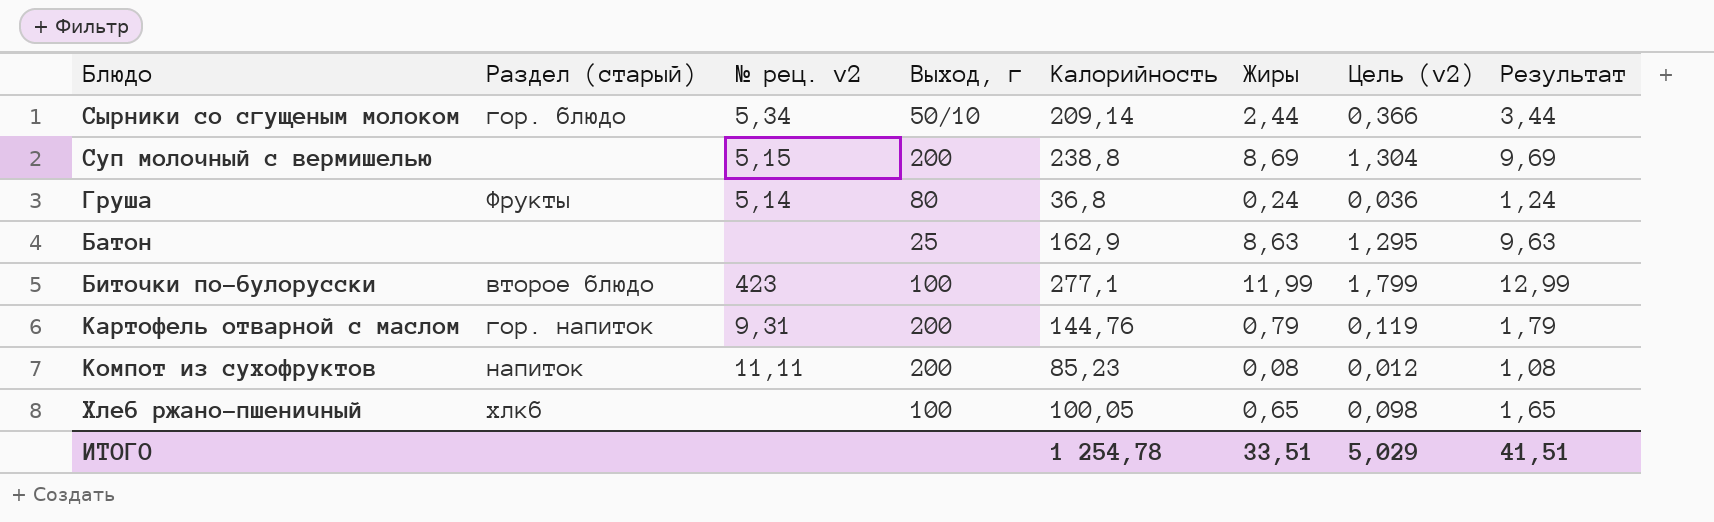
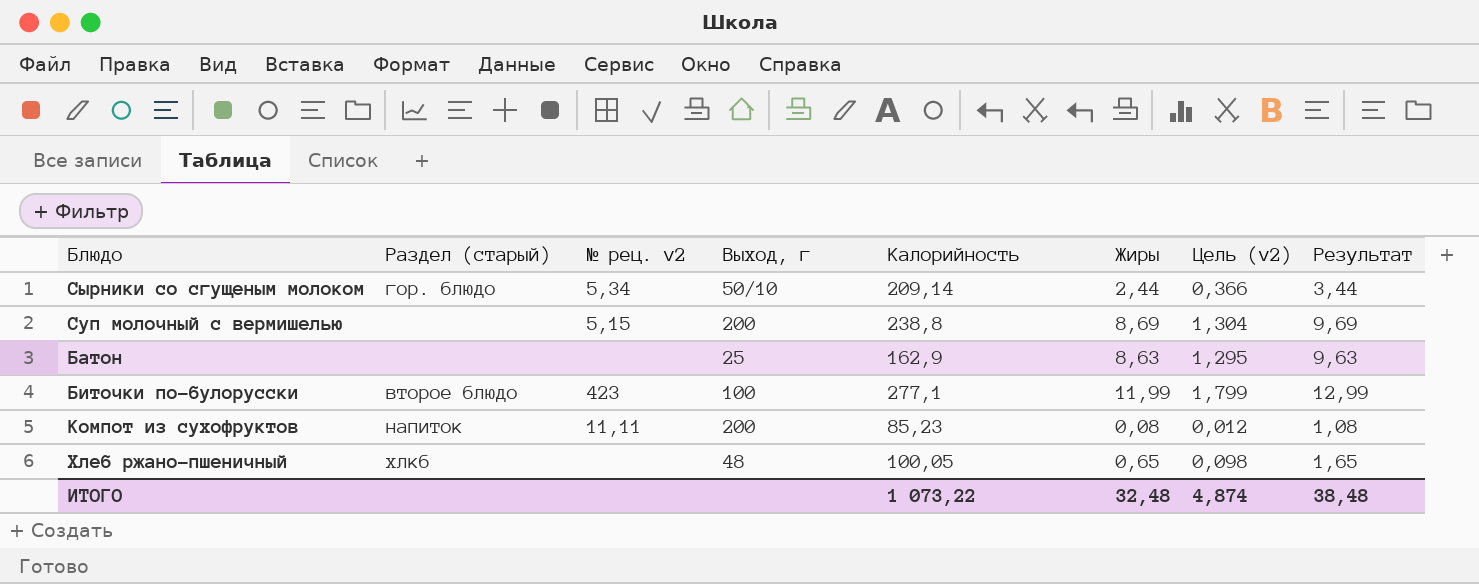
row Груша: Фрукты | 5,14 | 80 | 36,8 | 0,24 | 0,036 | 1,24 -> none
row Картофель отварной с маслом: гор. напиток | 9,31 | 200 | 144,76 | 0,79 | 0,119 | 1,79 -> none
Хлеб ржано-пшеничный | Выход, г: 100 -> 48
ИТОГО | Калорийность: 1 254,78 -> 1 073,22
ИТОГО | Жиры: 33,51 -> 32,48
ИТОГО | Цель (v2): 5,029 -> 4,874
ИТОГО | Результат: 41,51 -> 38,48

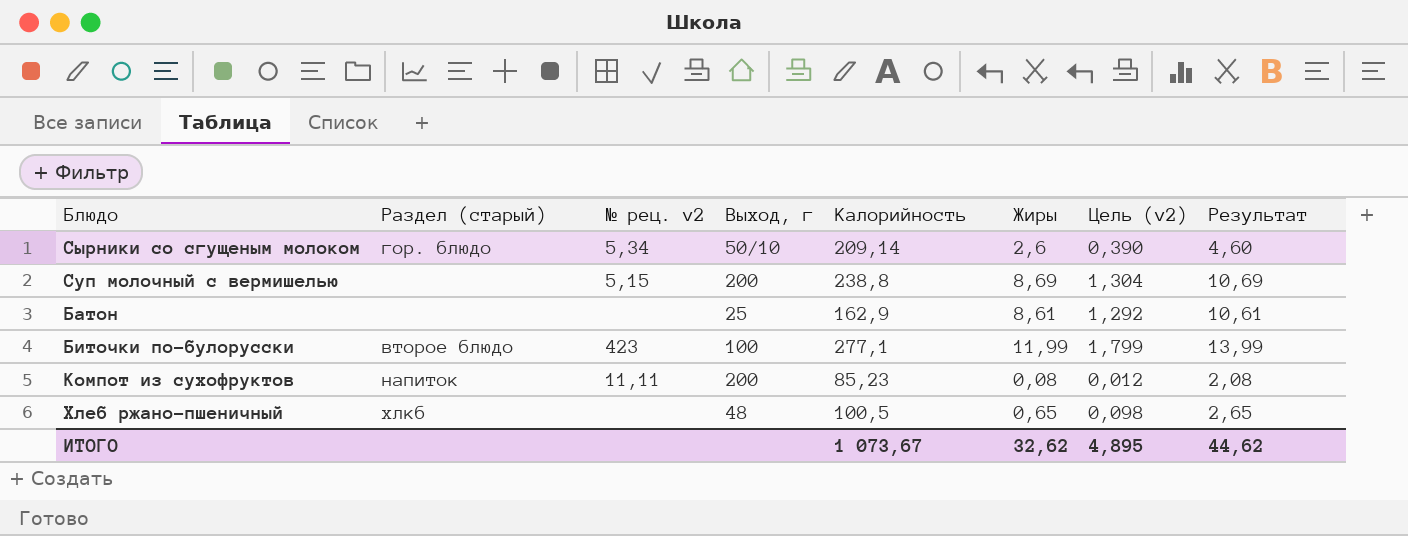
column Результат | formula: [Жиры] + 1 -> [Жиры] + 2
Сырники со сгущеным молоком | Жиры: 2,44 -> 2,6
Сырники со сгущеным молоком | Цель (v2): 0,366 -> 0,390
Батон | Жиры: 8,63 -> 8,61
Батон | Цель (v2): 1,295 -> 1,292
Хлеб ржано-пшеничный | Калорийность: 100,05 -> 100,5
ИТОГО | Калорийность: 1 073,22 -> 1 073,67
ИТОГО | Жиры: 32,48 -> 32,62
ИТОГО | Цель (v2): 4,874 -> 4,895
ИТОГО | Результат: 38,48 -> 44,62

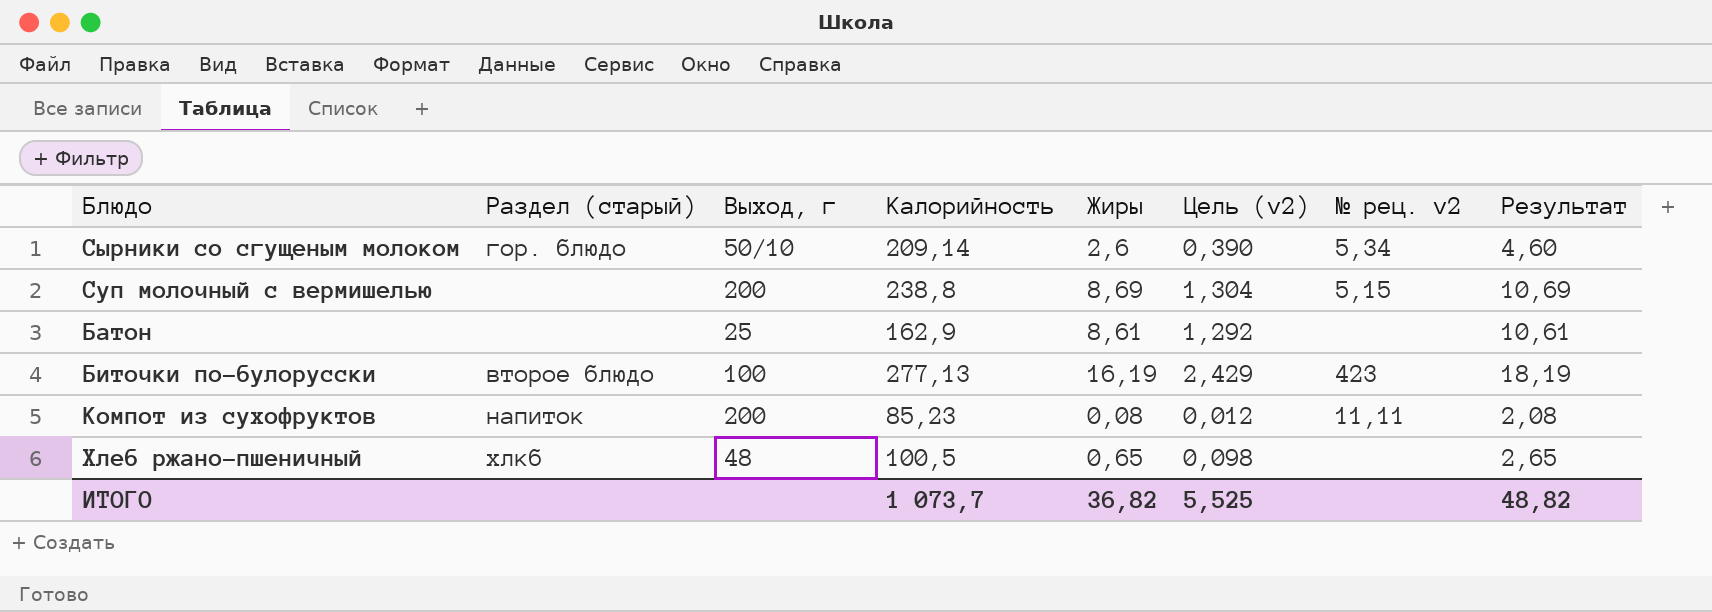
column № рец. v2 | position: 3 -> 7
Биточки по-булорусски | Калорийность: 277,1 -> 277,13
Биточки по-булорусски | Жиры: 11,99 -> 16,19
Биточки по-булорусски | Цель (v2): 1,799 -> 2,429
Биточки по-булорусски | Результат: 13,99 -> 18,19
ИТОГО | Калорийность: 1 073,67 -> 1 073,7
ИТОГО | Жиры: 32,62 -> 36,82
ИТОГО | Цель (v2): 4,895 -> 5,525
ИТОГО | Результат: 44,62 -> 48,82

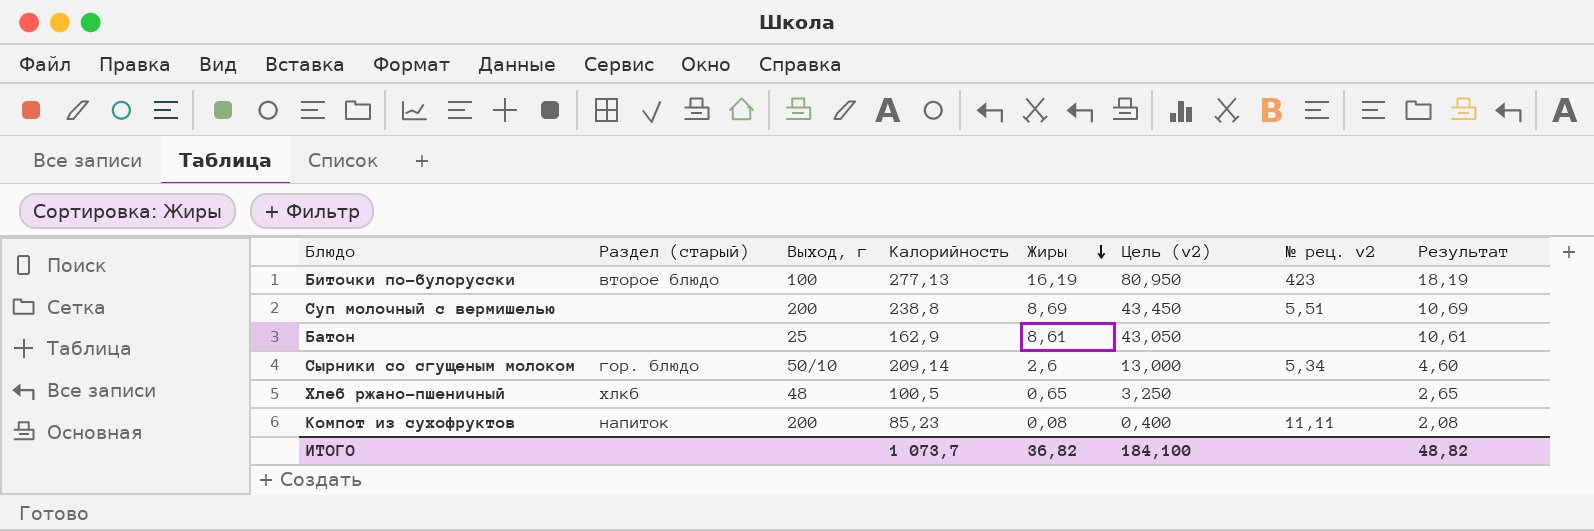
row order: none -> Жиры descending
column Цель (v2) | formula: [Жиры] * 0,15 -> [Жиры] * 5
Суп молочный с вермишелью | № рец. v2: 5,15 -> 5,51
ИТОГО | Цель (v2): 5,525 -> 184,100

